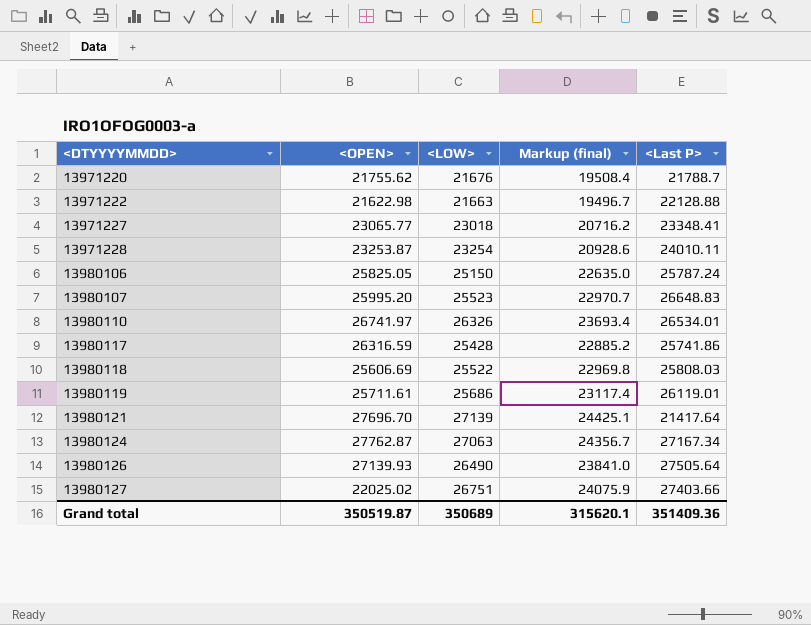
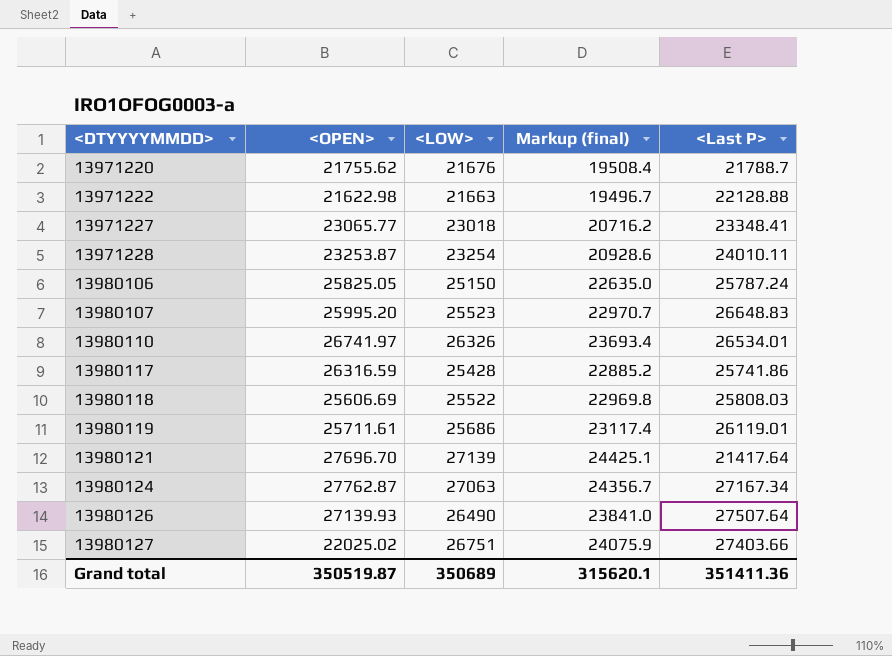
13980126 | <Last P>: 27505.64 -> 27507.64
Grand total | <Last P>: 351409.36 -> 351411.36

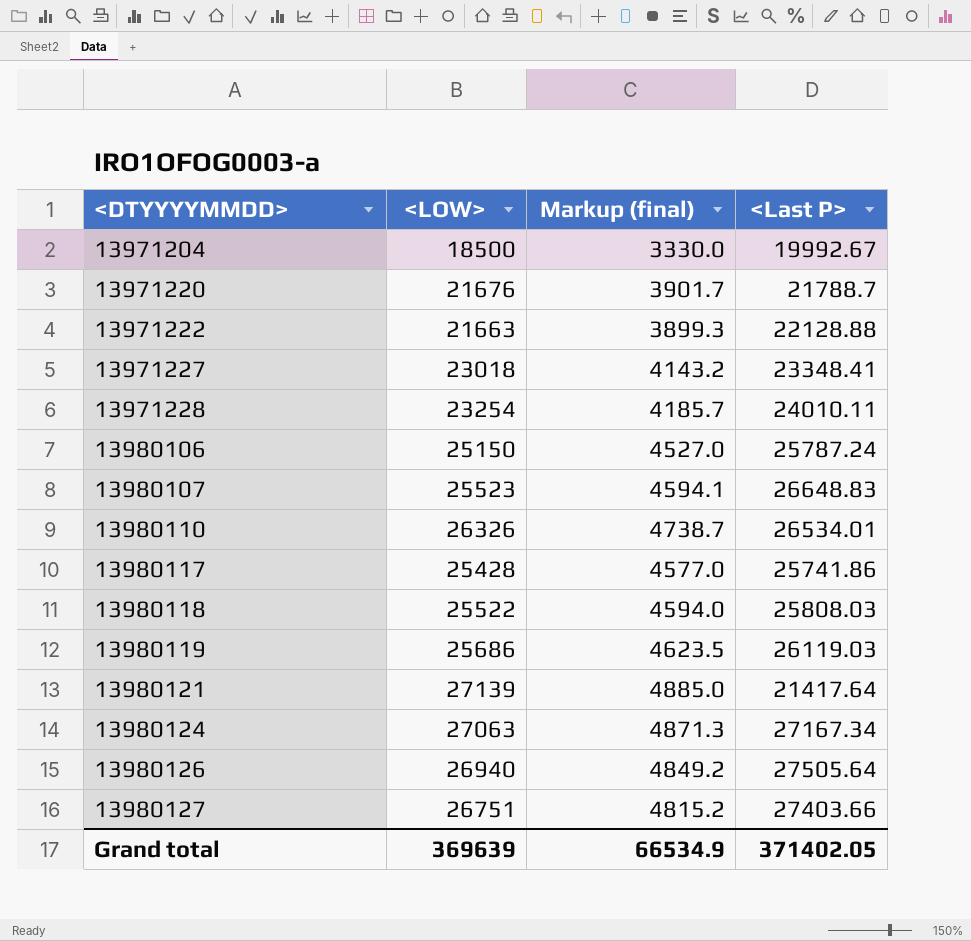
column <OPEN> | position: 2 -> none
column Markup (final) | formula: [<LOW>] * 0.9 -> [<LOW>] * 0.18
row 13971204: none -> 18500 | 3330.0 | 19992.67
13980119 | <Last P>: 26119.01 -> 26119.03
13980126 | <LOW>: 26490 -> 26940
13980126 | <Last P>: 27507.64 -> 27505.64
Grand total | <LOW>: 350689 -> 369639
Grand total | Markup (final): 315620.1 -> 66534.9
Grand total | <Last P>: 351411.36 -> 371402.05

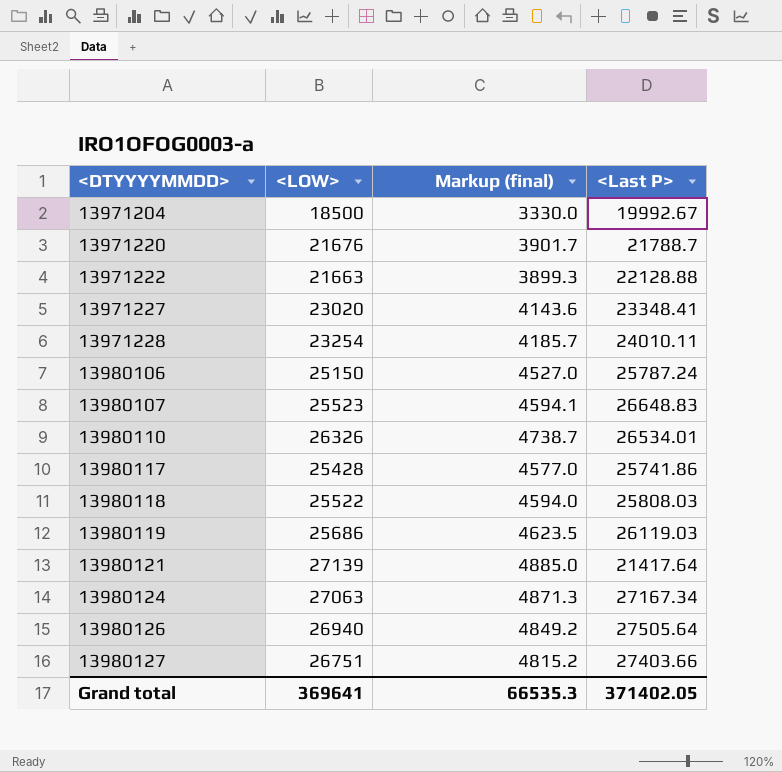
13971227 | <LOW>: 23018 -> 23020
13971227 | Markup (final): 4143.2 -> 4143.6
Grand total | <LOW>: 369639 -> 369641
Grand total | Markup (final): 66534.9 -> 66535.3

